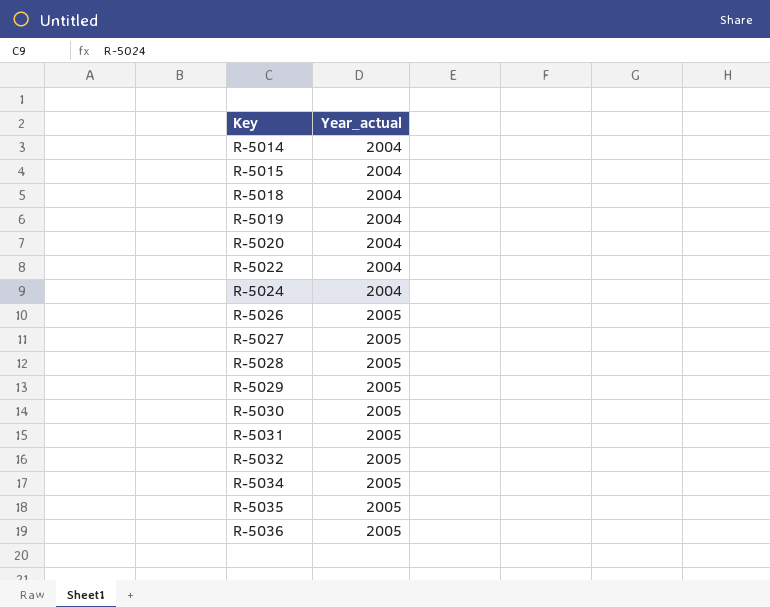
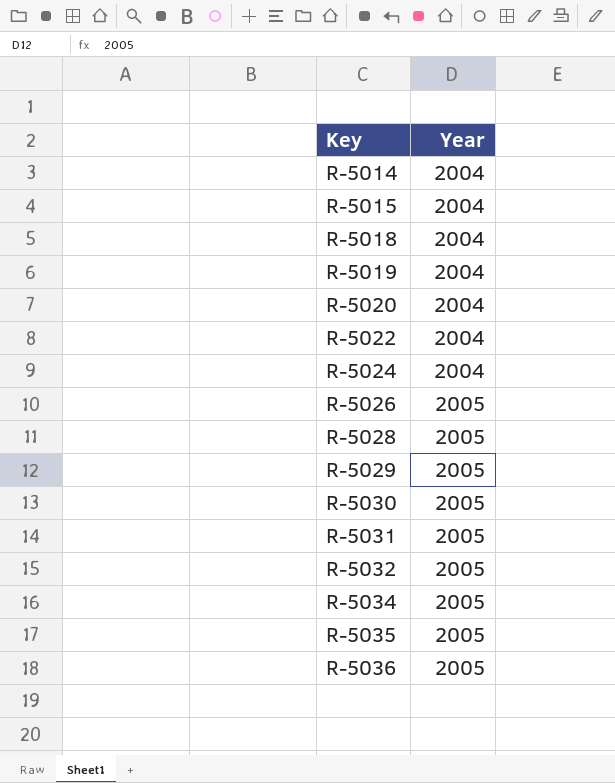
column name: Year_actual -> Year
row R-5027: 2005 -> none

